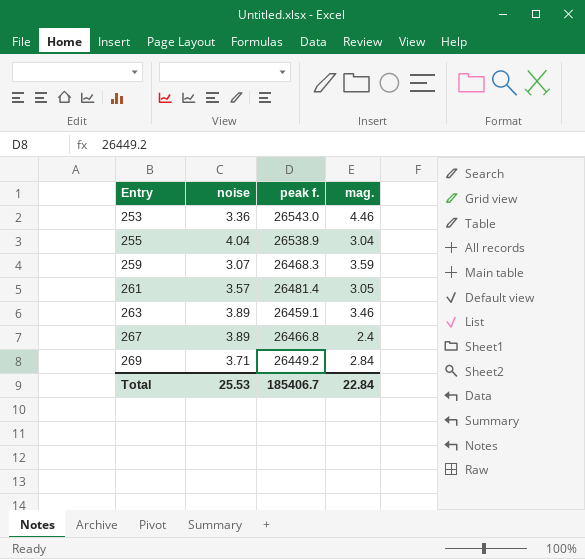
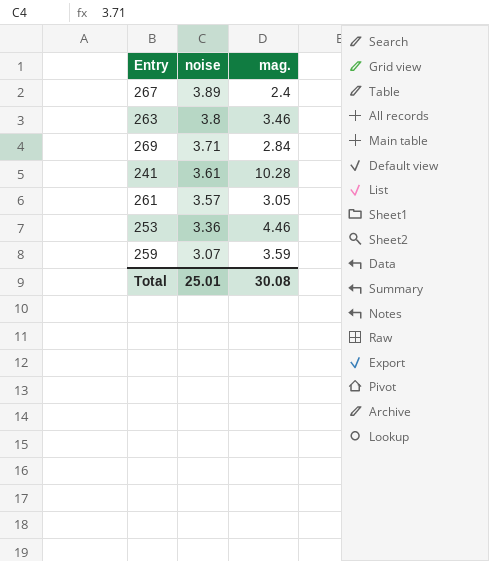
row order: Entry ascending -> noise descending
column peak f. | position: 3 -> none
row 255: 4.04 | 26538.9 | 3.04 -> none
263 | noise: 3.89 -> 3.8
row 241: none -> 3.61 | 10.28
Total | noise: 25.53 -> 25.01
Total | mag.: 22.84 -> 30.08

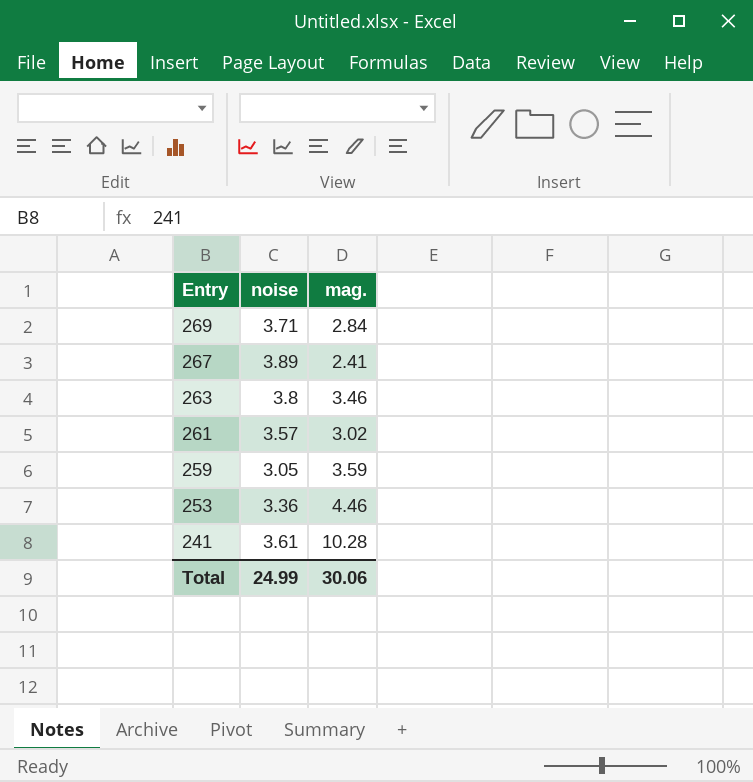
row order: noise descending -> Entry descending
267 | mag.: 2.4 -> 2.41
261 | mag.: 3.05 -> 3.02
259 | noise: 3.07 -> 3.05
Total | noise: 25.01 -> 24.99
Total | mag.: 30.08 -> 30.06

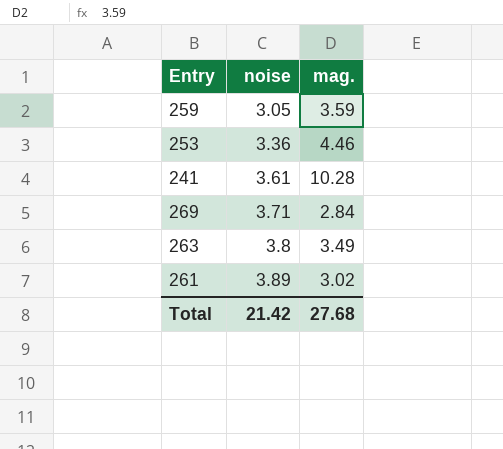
row order: Entry descending -> noise ascending
row 267: 3.89 | 2.41 -> none
263 | mag.: 3.46 -> 3.49
261 | noise: 3.57 -> 3.89
Total | noise: 24.99 -> 21.42
Total | mag.: 30.06 -> 27.68

